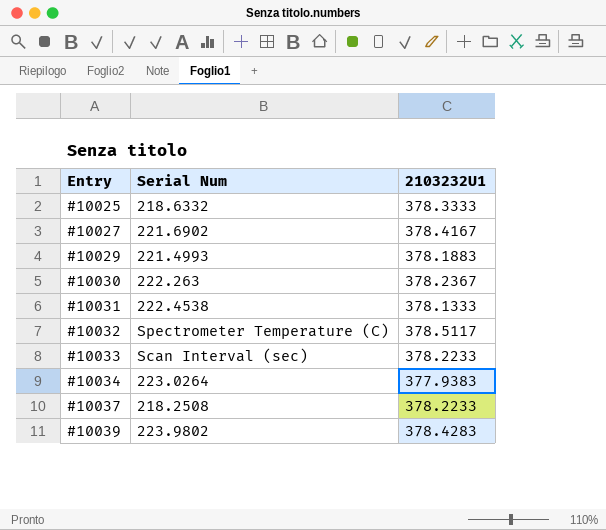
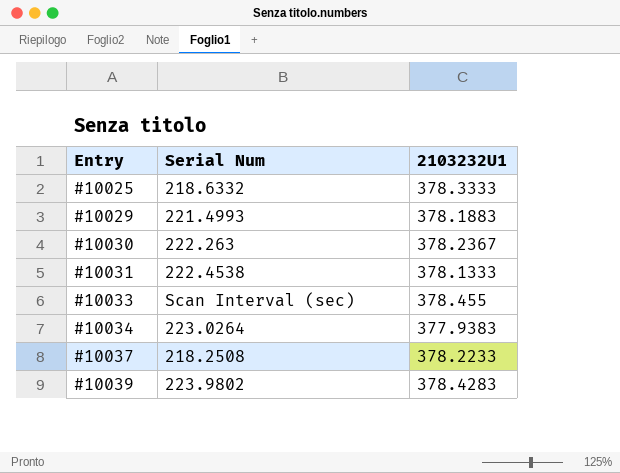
row #10027: 221.6902 | 378.4167 -> none
row #10032: Spectrometer Temperature (C) | 378.5117 -> none
#10033 | 2103232U1: 378.2233 -> 378.455

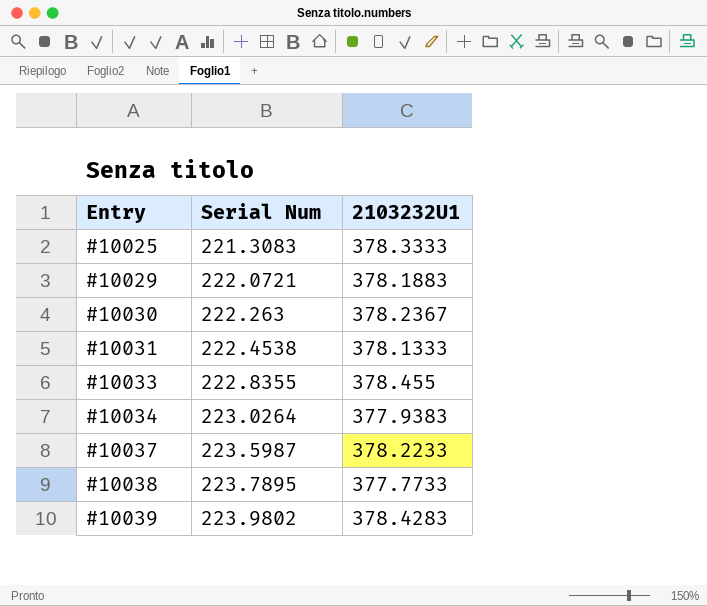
#10025 | Serial Num: 218.6332 -> 221.3083
#10029 | Serial Num: 221.4993 -> 222.0721
#10033 | Serial Num: Scan Interval (sec) -> 222.8355
#10037 | Serial Num: 218.2508 -> 223.5987
row #10038: none -> 223.7895 | 377.7733

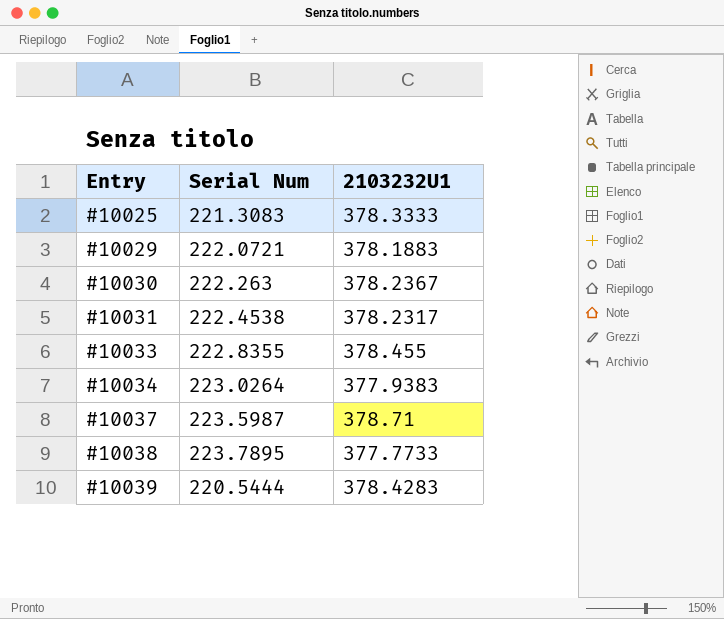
#10031 | 2103232U1: 378.1333 -> 378.2317
#10037 | 2103232U1: 378.2233 -> 378.71
#10039 | Serial Num: 223.9802 -> 220.5444

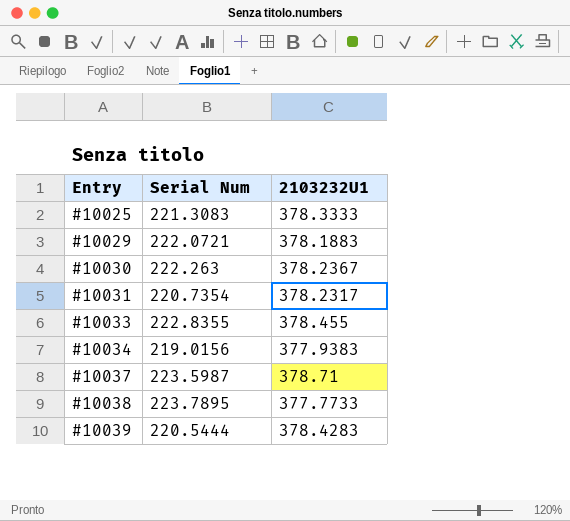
#10031 | Serial Num: 222.4538 -> 220.7354
#10034 | Serial Num: 223.0264 -> 219.0156

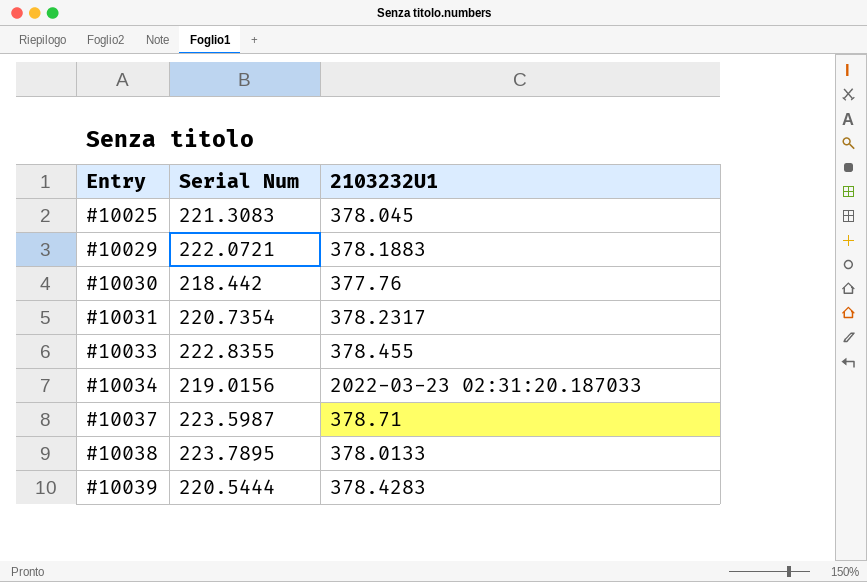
#10025 | 2103232U1: 378.3333 -> 378.045
#10030 | Serial Num: 222.263 -> 218.442
#10030 | 2103232U1: 378.2367 -> 377.76
#10034 | 2103232U1: 377.9383 -> 2022-03-23 02:31:20.187033
#10038 | 2103232U1: 377.7733 -> 378.0133

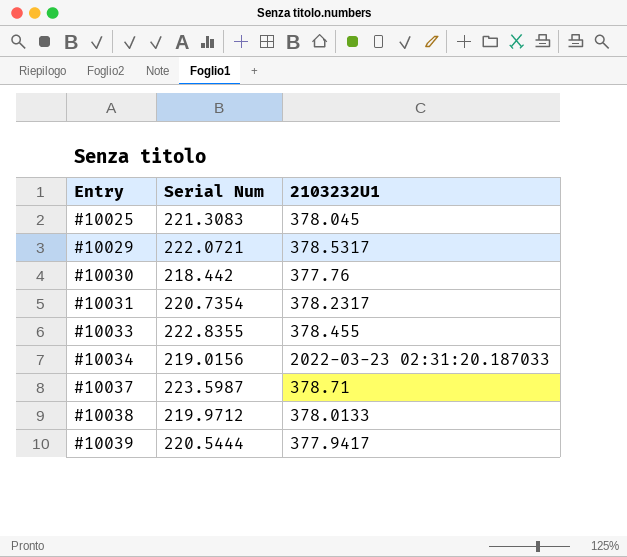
#10029 | 2103232U1: 378.1883 -> 378.5317
#10038 | Serial Num: 223.7895 -> 219.9712
#10039 | 2103232U1: 378.4283 -> 377.9417

